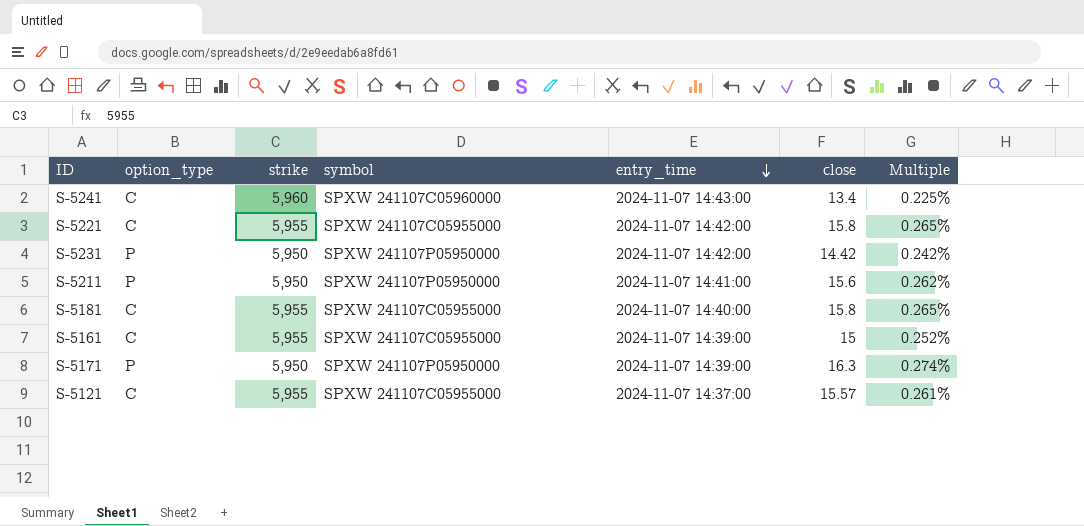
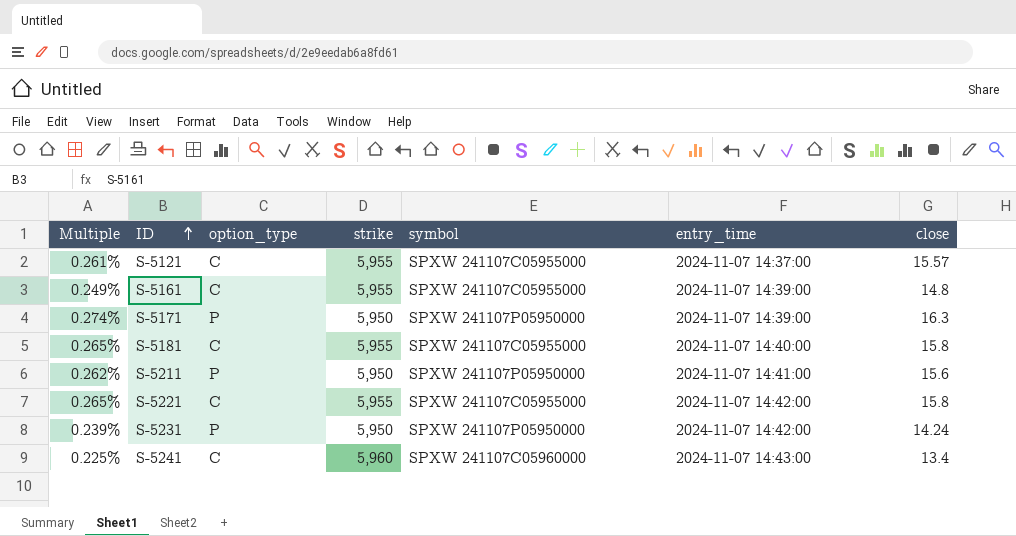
row order: entry_time descending -> ID ascending
column Multiple | position: 7 -> 1
S-5161 | Multiple: 0.252% -> 0.249%
S-5161 | close: 15 -> 14.8
S-5231 | Multiple: 0.242% -> 0.239%
S-5231 | close: 14.42 -> 14.24

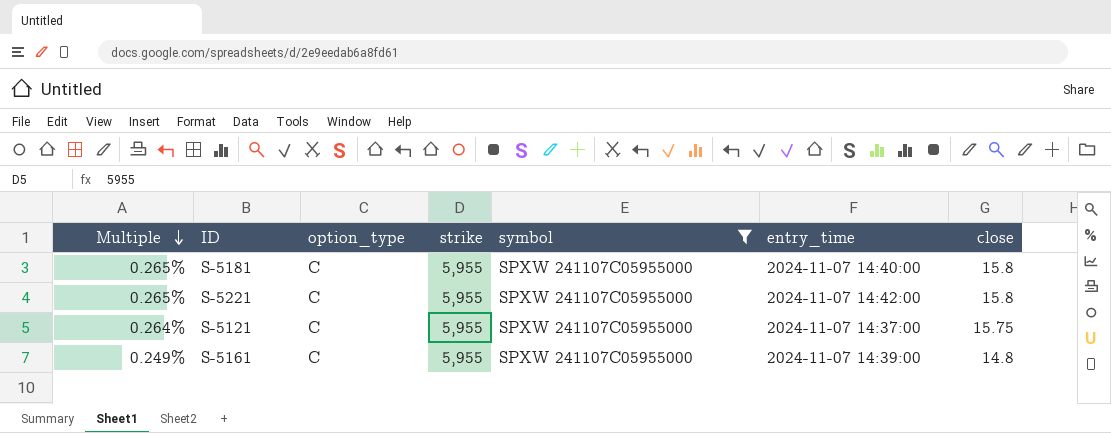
filter: none -> symbol = SPXW 241107C05955000
row order: ID ascending -> Multiple descending
S-5121 | Multiple: 0.261% -> 0.264%
S-5121 | close: 15.57 -> 15.75

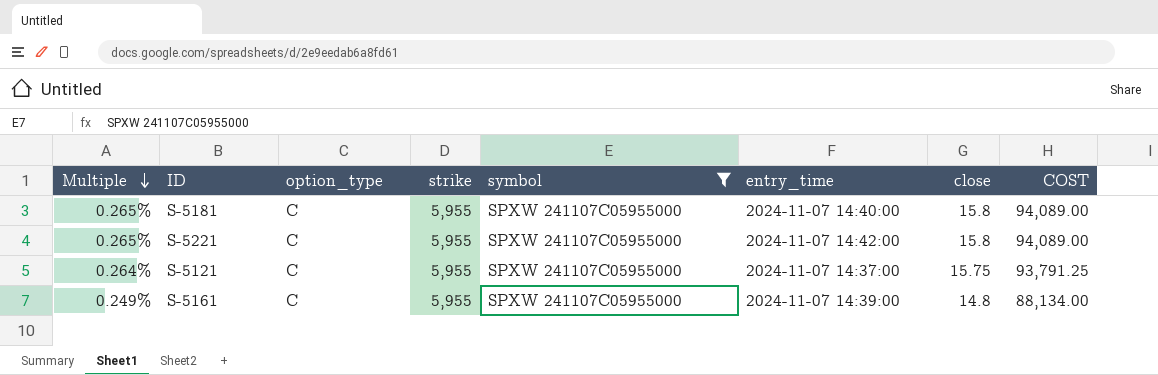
column COST | formula: none -> [strike] * [close]

